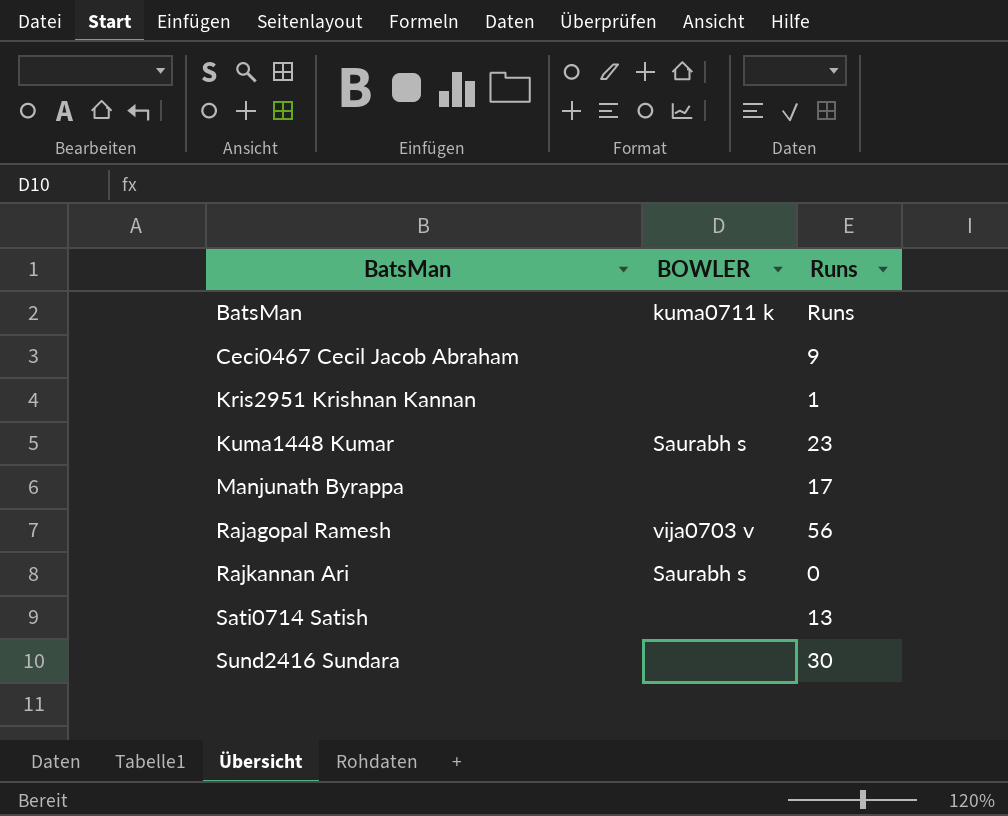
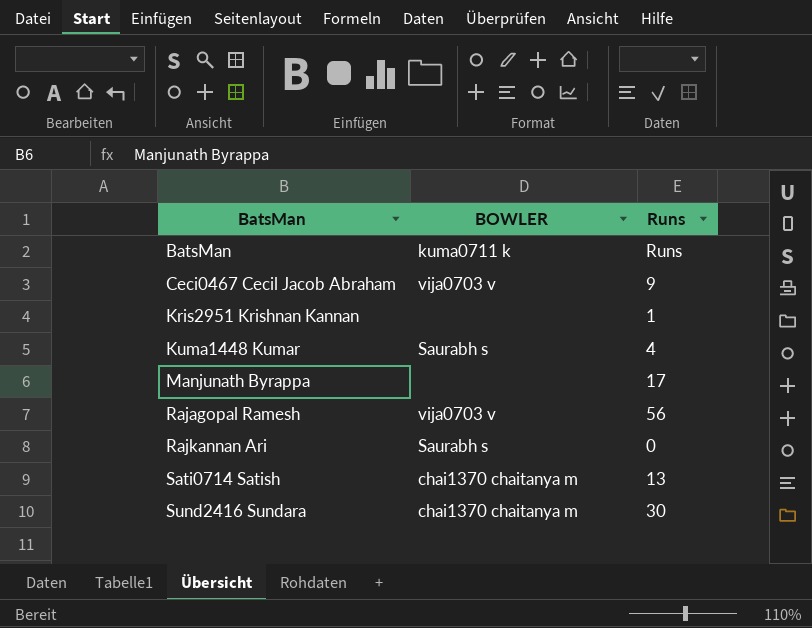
Ceci0467 Cecil Jacob Abraham | BOWLER: none -> vija0703 v
Kuma1448 Kumar | Runs: 23 -> 4
Sati0714 Satish | BOWLER: none -> chai1370 chaitanya m
Sund2416 Sundara | BOWLER: none -> chai1370 chaitanya m

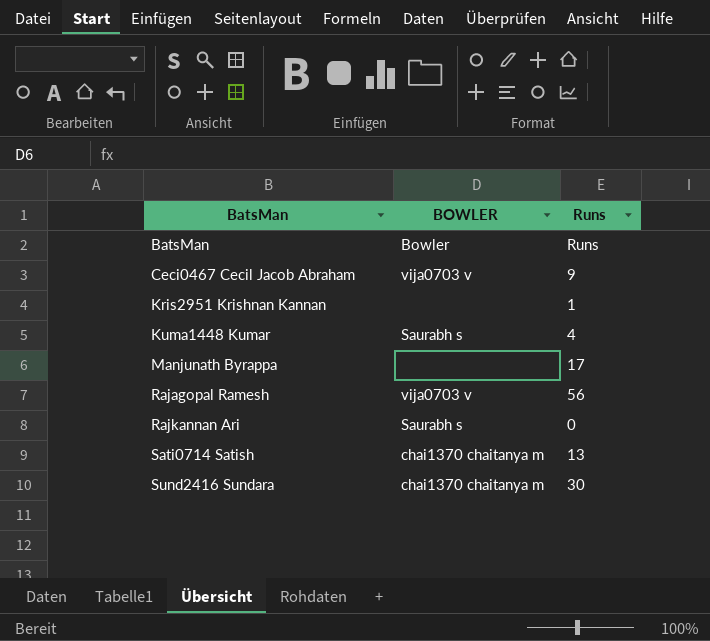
BatsMan | BOWLER: kuma0711 k -> Bowler

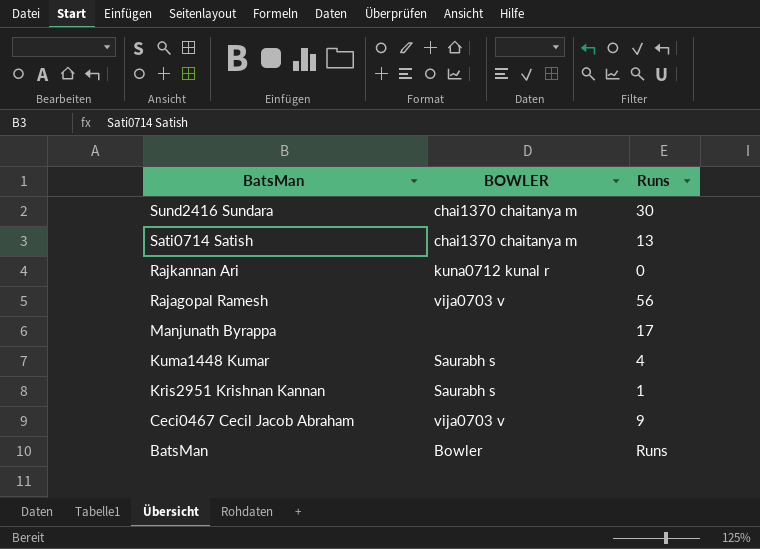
row order: BatsMan ascending -> BatsMan descending
Rajkannan Ari | BOWLER: Saurabh s -> kuna0712 kunal r
Kris2951 Krishnan Kannan | BOWLER: none -> Saurabh s

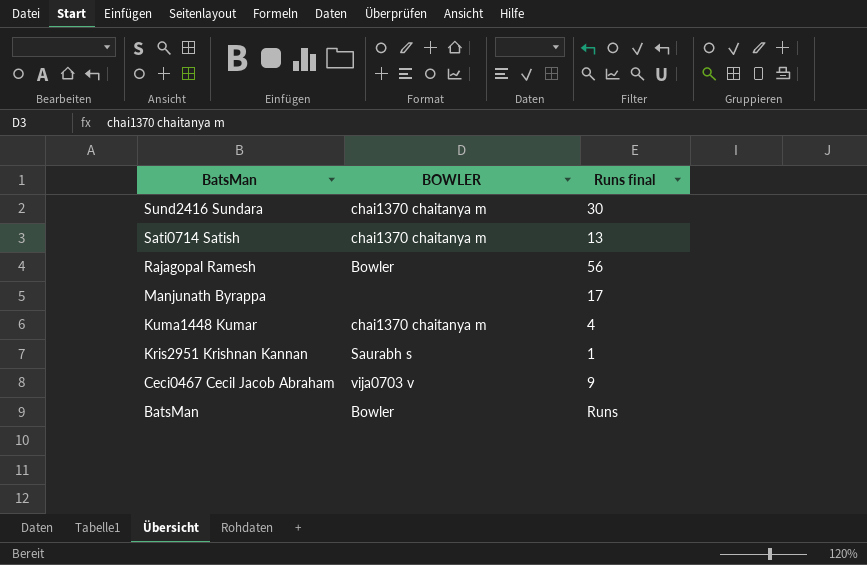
column name: Runs -> Runs final
row Rajkannan Ari: kuna0712 kunal r | 0 -> none
Rajagopal Ramesh | BOWLER: vija0703 v -> Bowler
Kuma1448 Kumar | BOWLER: Saurabh s -> chai1370 chaitanya m

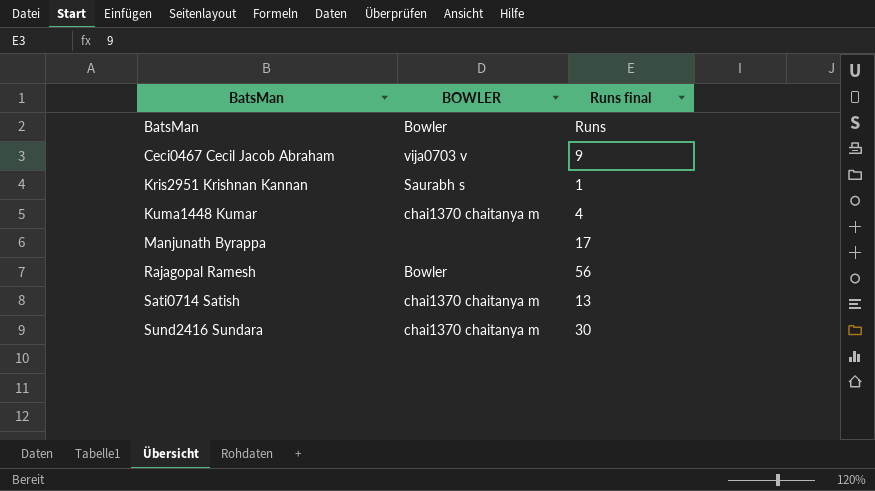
row order: BatsMan descending -> BatsMan ascending

